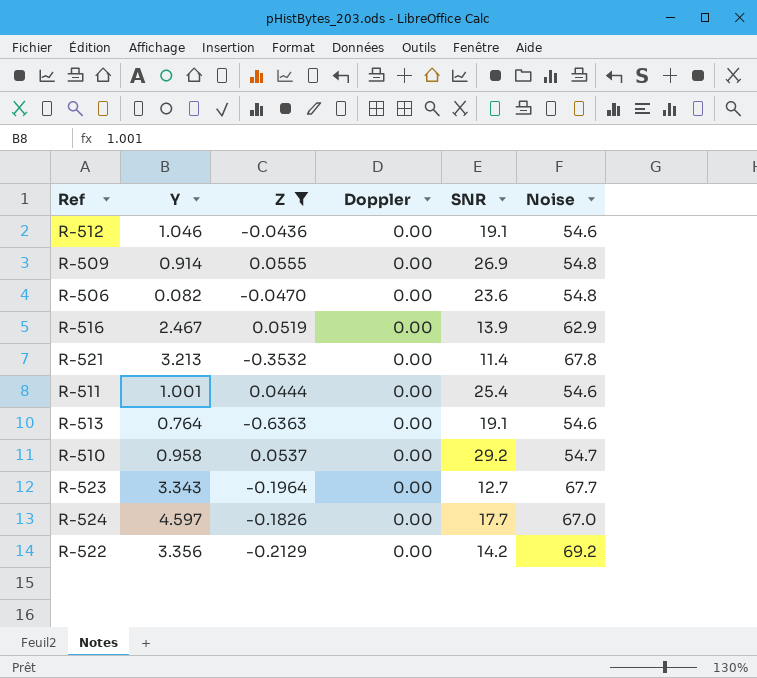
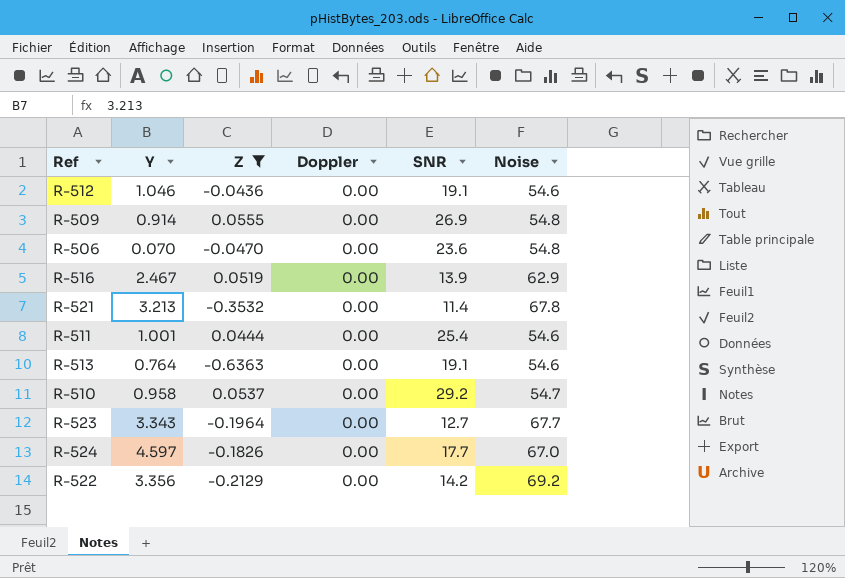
R-506 | Y: 0.082 -> 0.070

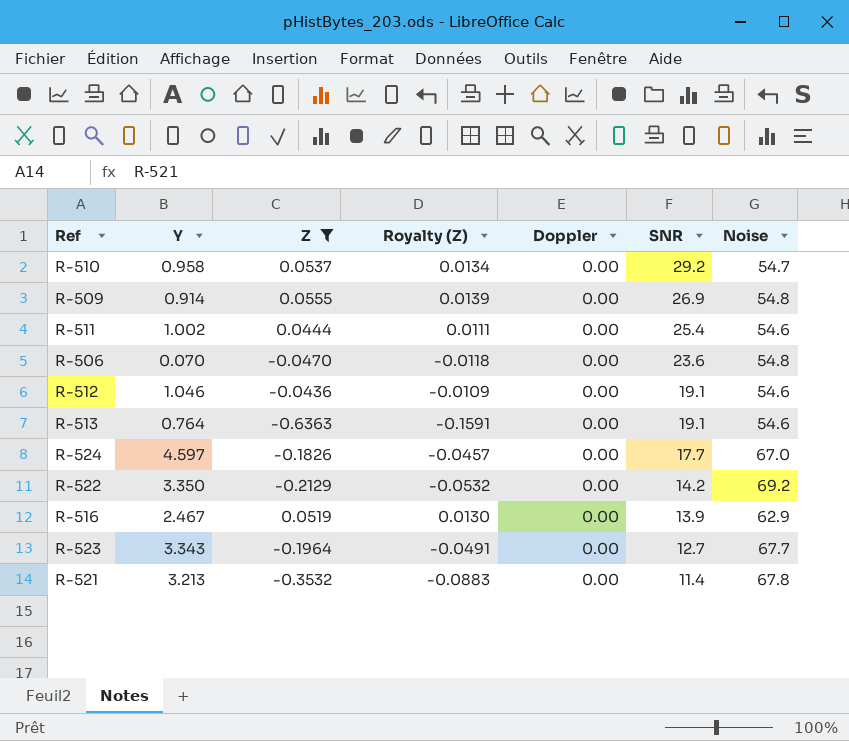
row order: none -> SNR descending
column Royalty (Z) | formula: none -> [Z] * 0.25
R-511 | Y: 1.001 -> 1.002
R-522 | Y: 3.356 -> 3.350

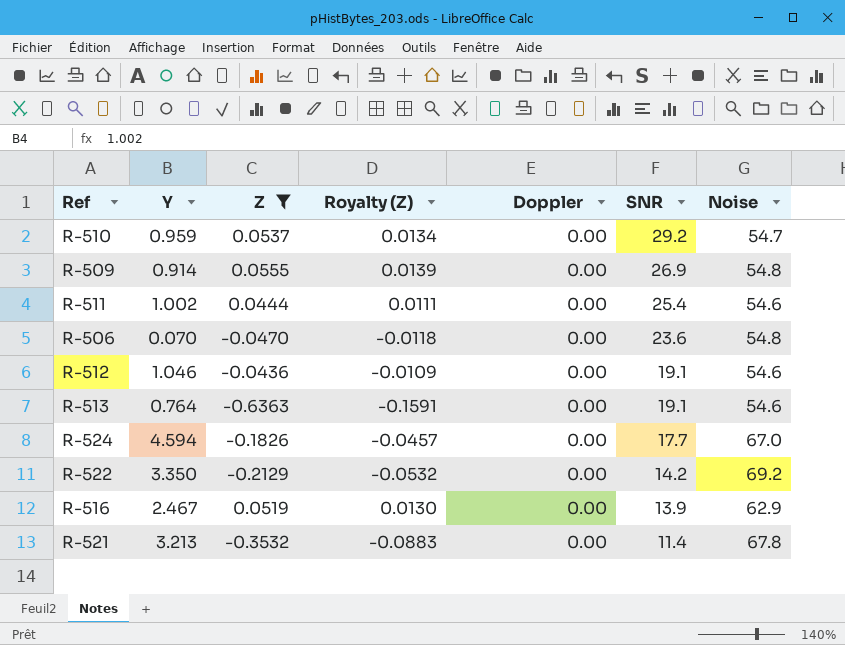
row R-523: 3.343 | -0.1964 | -0.0491 | 0.00 | 12.7 | 67.7 -> none
R-510 | Y: 0.958 -> 0.959
R-524 | Y: 4.597 -> 4.594

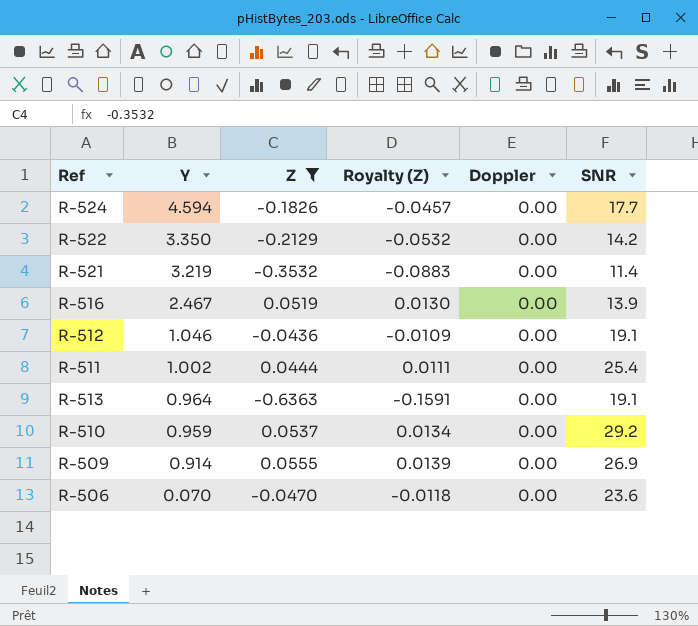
row order: SNR descending -> Y descending
column Noise | position: 7 -> none
R-521 | Y: 3.213 -> 3.219
R-513 | Y: 0.764 -> 0.964

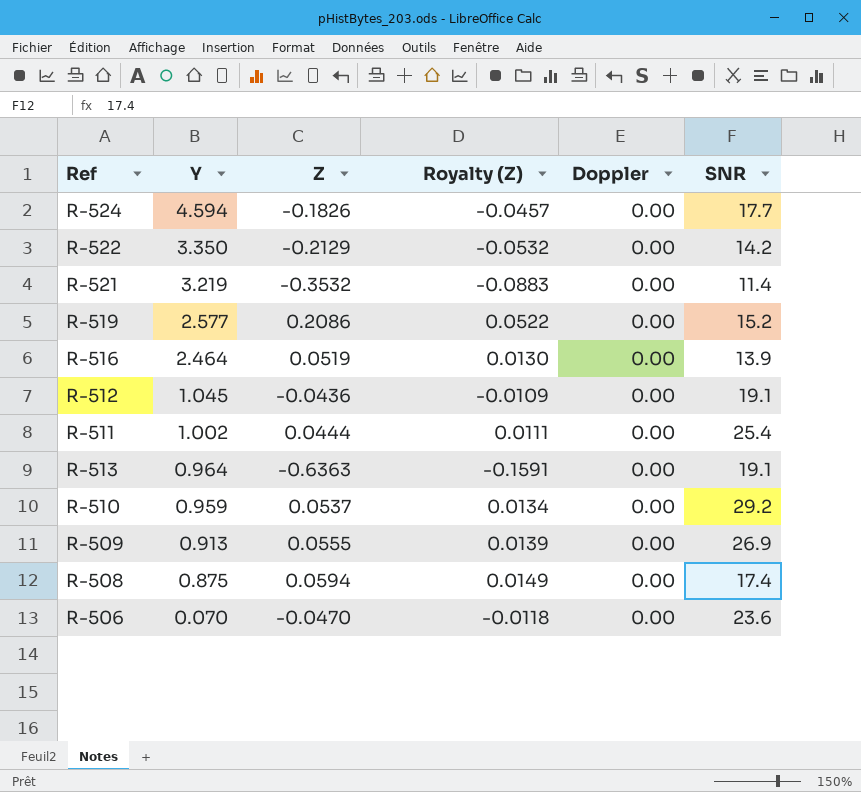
filter: Z <= 0.0555 -> none
R-516 | Y: 2.467 -> 2.464
R-512 | Y: 1.046 -> 1.045
R-509 | Y: 0.914 -> 0.913

